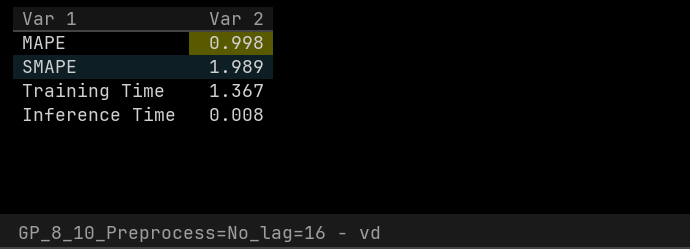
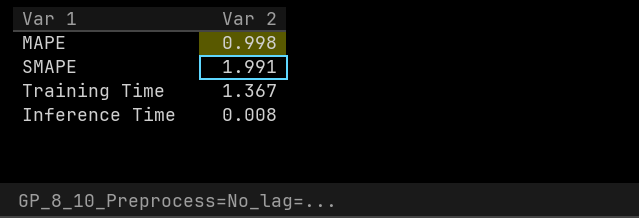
SMAPE | Var 2: 1.989 -> 1.991

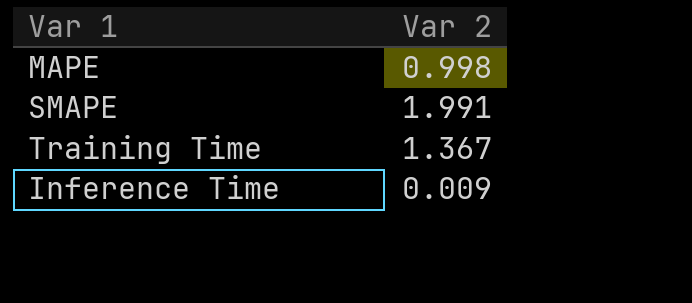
Inference Time | Var 2: 0.008 -> 0.009

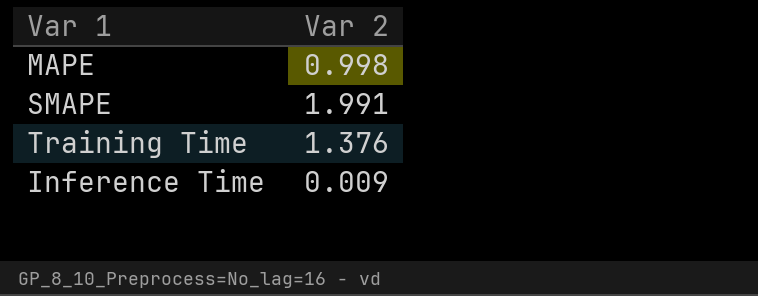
Training Time | Var 2: 1.367 -> 1.376

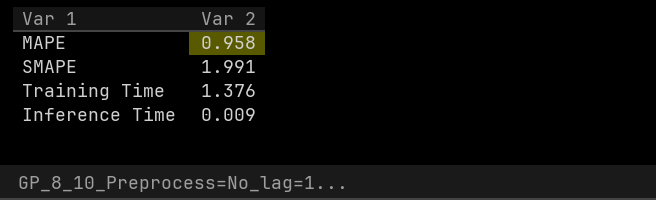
MAPE | Var 2: 0.998 -> 0.958

